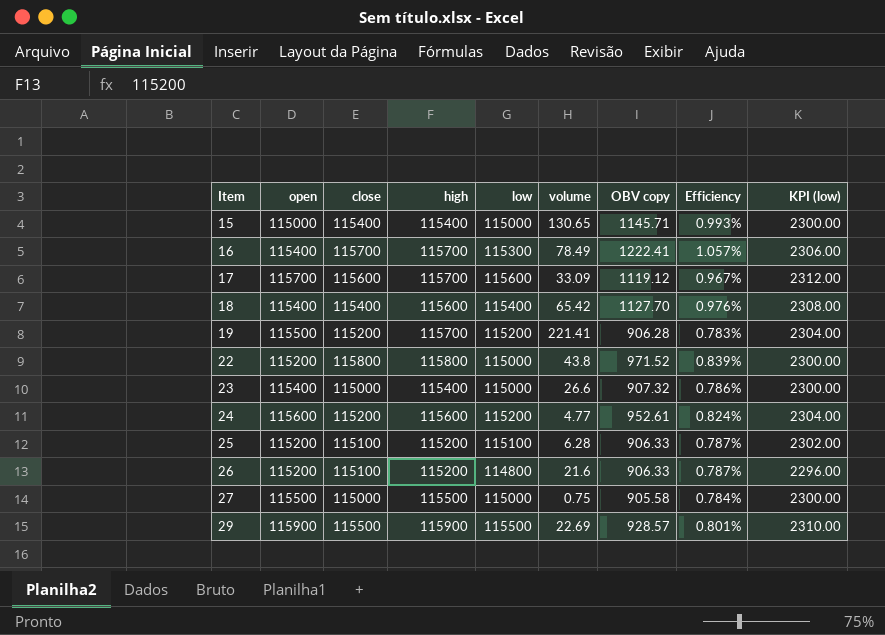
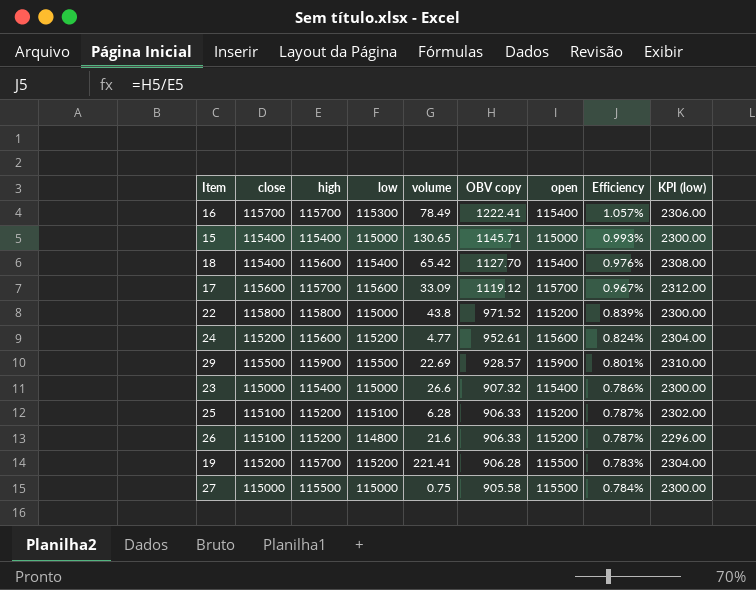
row order: Item ascending -> OBV copy descending
column open | position: 2 -> 7

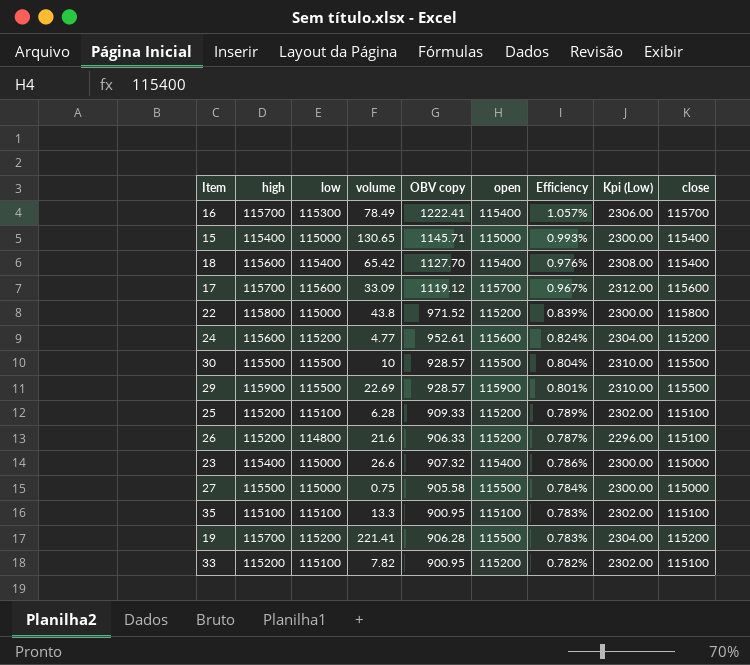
row order: OBV copy descending -> Efficiency descending
column name: KPI (low) -> Kpi (Low)
column close | position: 2 -> 9
row 30: none -> 115500 | 115500 | 10 | 928.57 | 115500 | 0.804% | 2310.00 | 115500
25 | OBV copy: 906.33 -> 909.33
25 | Efficiency: 0.787% -> 0.789%
row 35: none -> 115100 | 115100 | 13.3 | 900.95 | 115100 | 0.783% | 2302.00 | 115100
row 33: none -> 115200 | 115100 | 7.82 | 900.95 | 115200 | 0.782% | 2302.00 | 115100

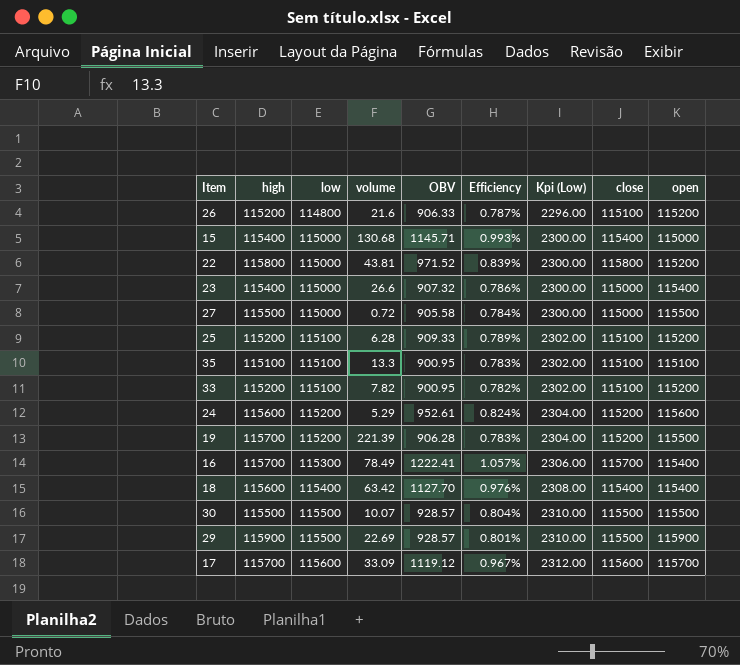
row order: Efficiency descending -> low ascending
column name: OBV copy -> OBV
column open | position: 6 -> 9
15 | volume: 130.65 -> 130.68
22 | volume: 43.8 -> 43.81
27 | volume: 0.75 -> 0.72
24 | volume: 4.77 -> 5.29
19 | volume: 221.41 -> 221.39
18 | volume: 65.42 -> 63.42
30 | volume: 10 -> 10.07

